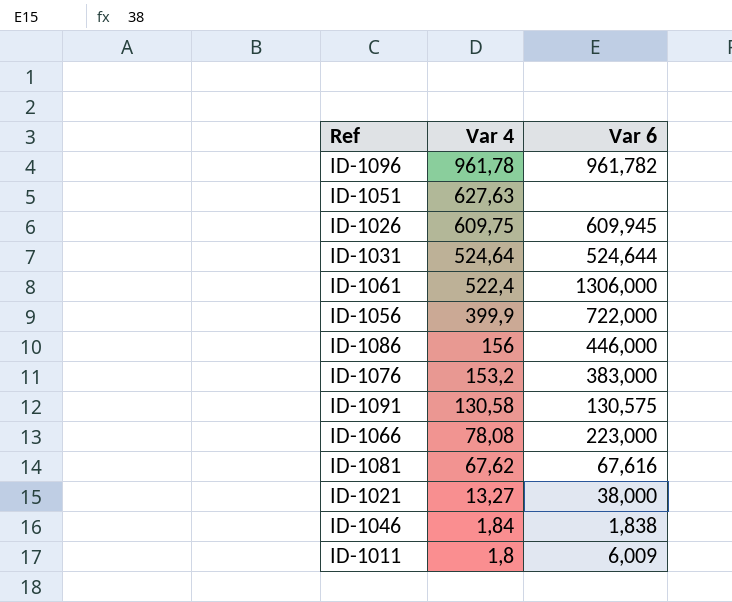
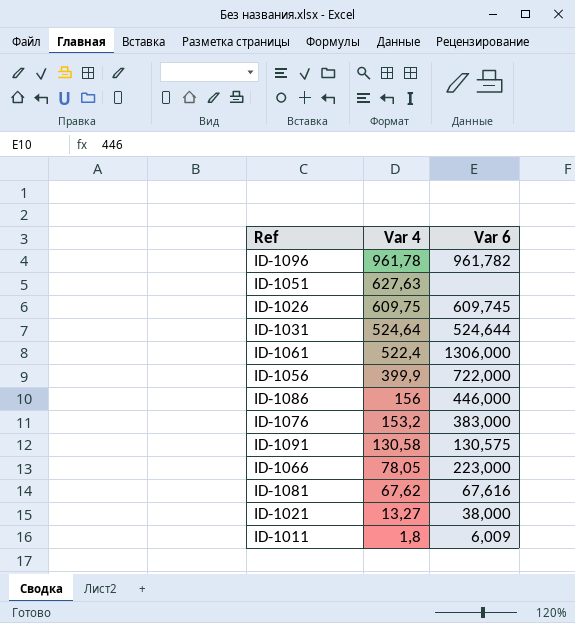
row ID-1046: 1,84 | 1,838 -> none
ID-1026 | Var 6: 609,945 -> 609,745
ID-1066 | Var 4: 78,08 -> 78,05

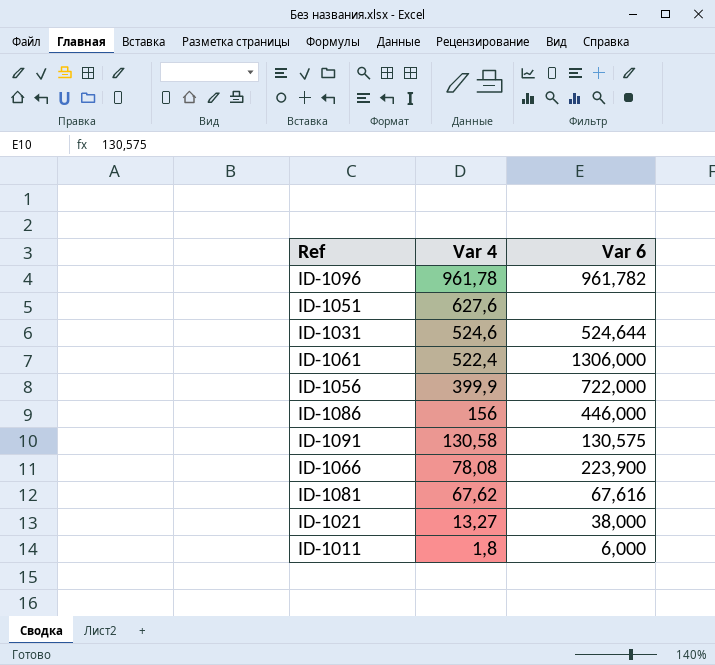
row ID-1026: 609,75 | 609,745 -> none
row ID-1076: 153,2 | 383,000 -> none
ID-1051 | Var 4: 627,63 -> 627,6
ID-1031 | Var 4: 524,64 -> 524,6
ID-1066 | Var 4: 78,05 -> 78,08
ID-1066 | Var 6: 223,000 -> 223,900
ID-1011 | Var 6: 6,009 -> 6,000

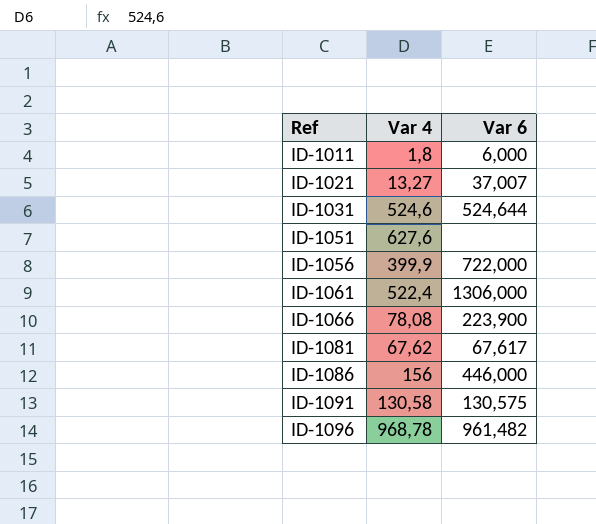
row order: Var 4 descending -> Ref ascending
ID-1021 | Var 6: 38,000 -> 37,007
ID-1081 | Var 6: 67,616 -> 67,617
ID-1096 | Var 4: 961,78 -> 968,78
ID-1096 | Var 6: 961,782 -> 961,482

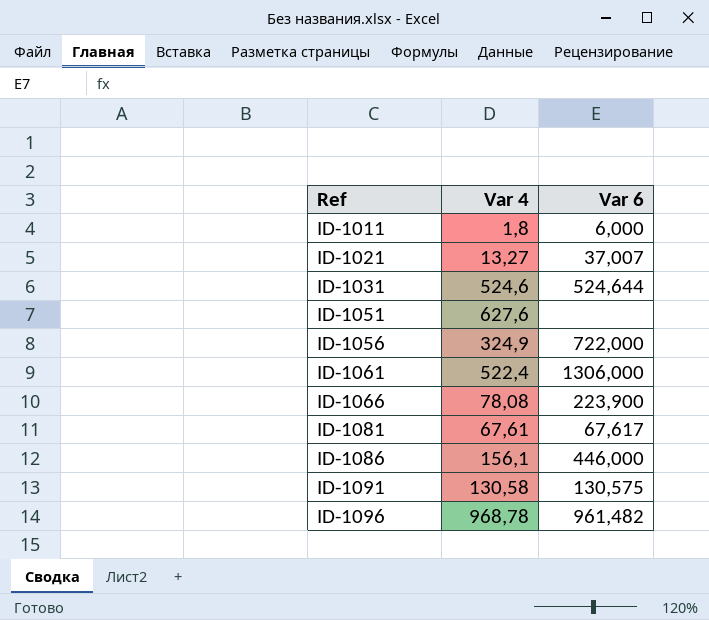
ID-1056 | Var 4: 399,9 -> 324,9
ID-1081 | Var 4: 67,62 -> 67,61
ID-1086 | Var 4: 156 -> 156,1

